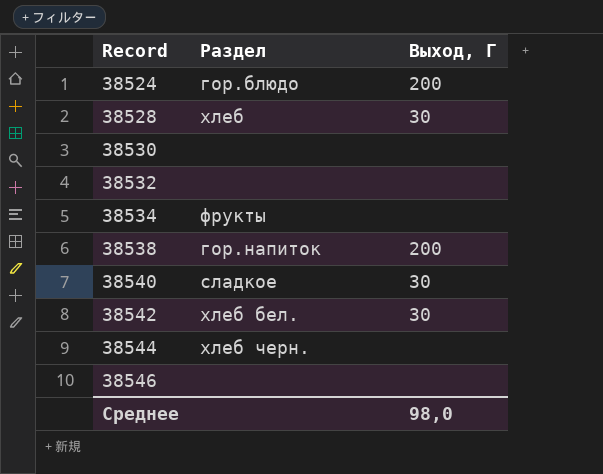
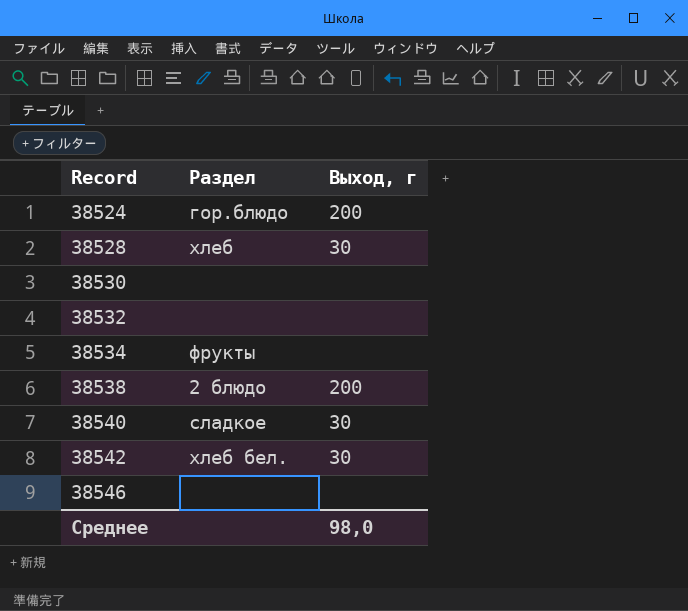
column name: Выход, Г -> Выход, г
row 38544: хлеб черн. | none -> none
38538 | Раздел: гор.напиток -> 2 блюдо

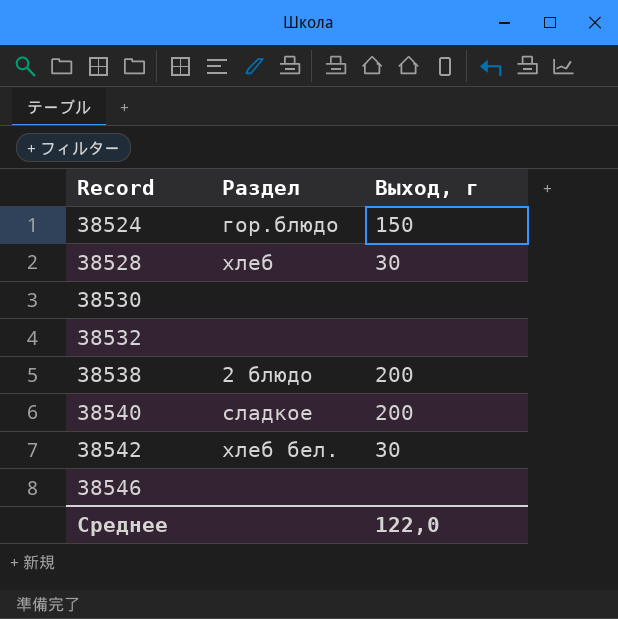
row 38534: фрукты | none -> none
38524 | Выход, г: 200 -> 150
38540 | Выход, г: 30 -> 200
Среднее | Выход, г: 98,0 -> 122,0

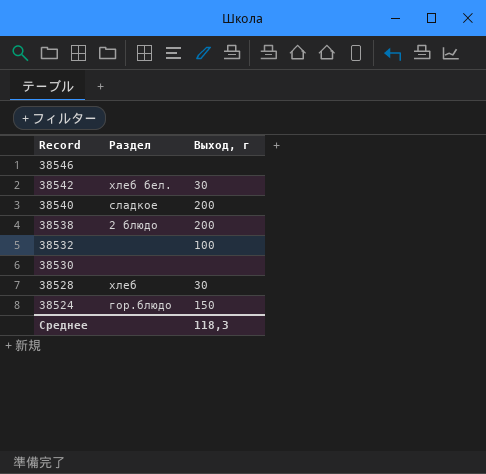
row order: Record ascending -> Record descending
38532 | Выход, г: none -> 100
Среднее | Выход, г: 122,0 -> 118,3

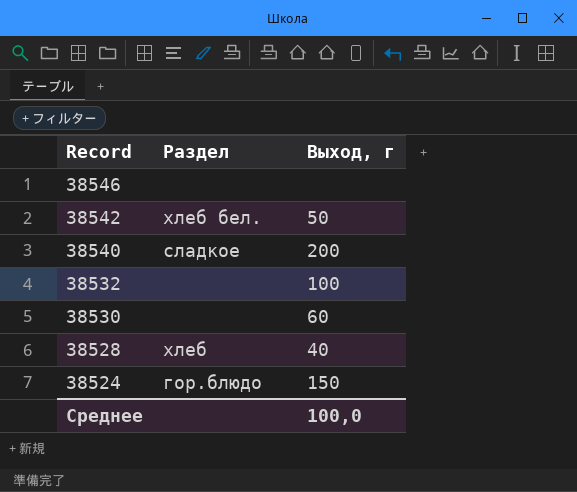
row 38538: 2 блюдо | 200 -> none
38542 | Выход, г: 30 -> 50
38530 | Выход, г: none -> 60
38528 | Выход, г: 30 -> 40
Среднее | Выход, г: 118,3 -> 100,0

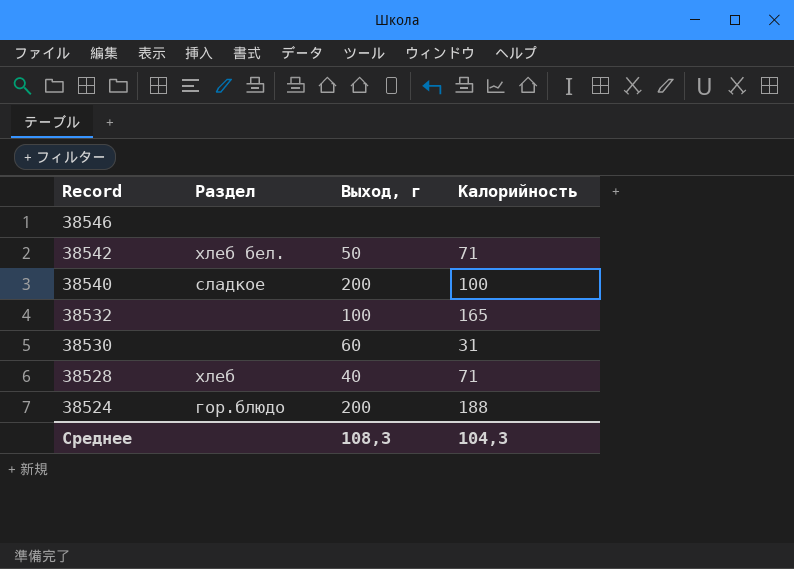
column Калорийность | position: none -> 4
38524 | Выход, г: 150 -> 200
Среднее | Выход, г: 100,0 -> 108,3

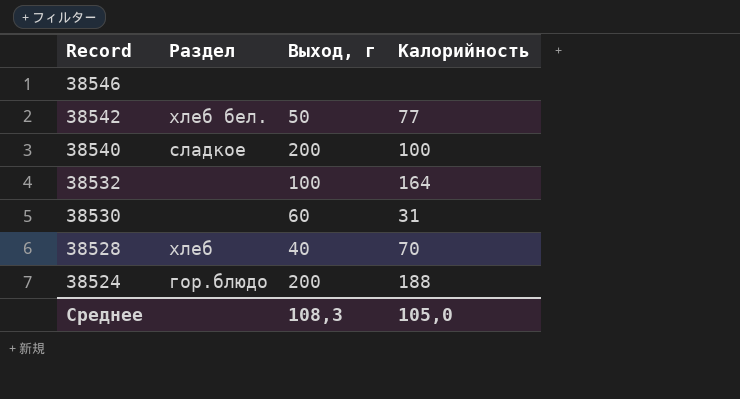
38542 | Калорийность: 71 -> 77
38532 | Калорийность: 165 -> 164
38528 | Калорийность: 71 -> 70
Среднее | Калорийность: 104,3 -> 105,0

